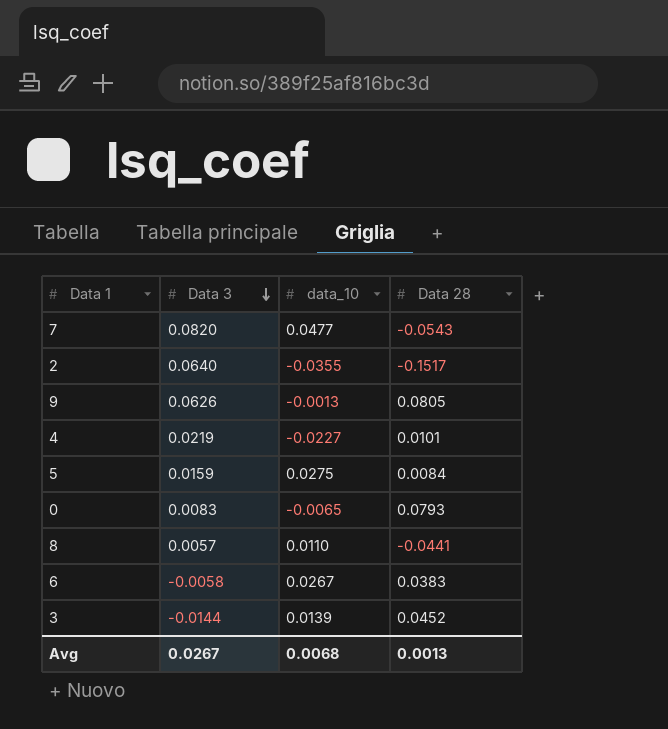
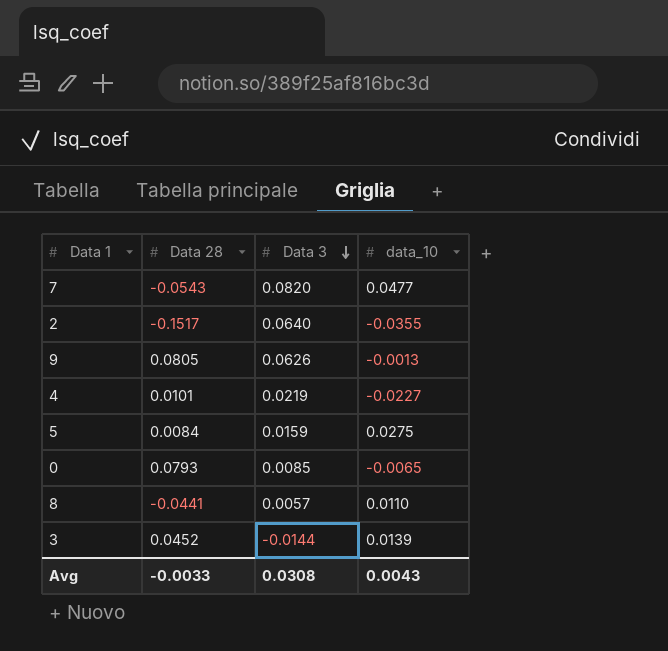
column Data 28 | position: 4 -> 2
row 6: -0.0058 | 0.0267 | 0.0383 -> none
0 | Data 3: 0.0083 -> 0.0085
Avg | Data 28: 0.0013 -> -0.0033
Avg | Data 3: 0.0267 -> 0.0308
Avg | data_10: 0.0068 -> 0.0043

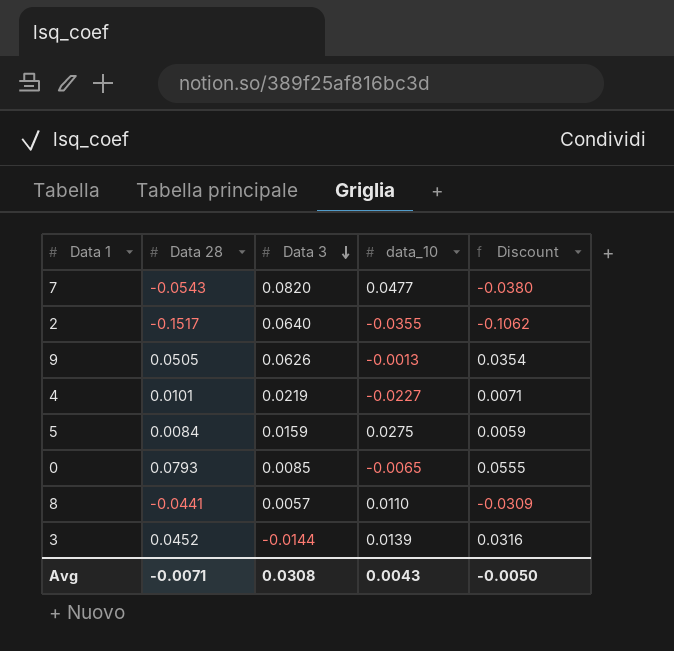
column Discount | formula: none -> [Data 28] * 0.7
9 | Data 28: 0.0805 -> 0.0505
Avg | Data 28: -0.0033 -> -0.0071

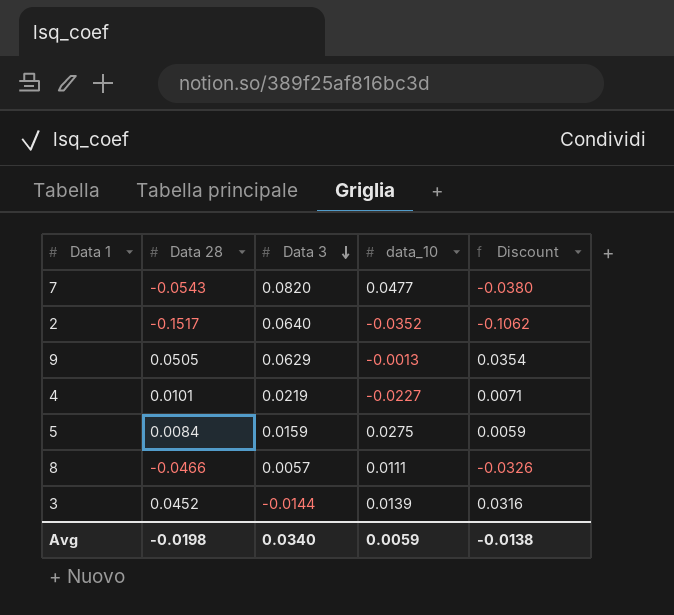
row 0: 0.0793 | 0.0085 | -0.0065 | 0.0555 -> none
2 | data_10: -0.0355 -> -0.0352
9 | Data 3: 0.0626 -> 0.0629
8 | Data 28: -0.0441 -> -0.0466
8 | data_10: 0.0110 -> 0.0111
8 | Discount: -0.0309 -> -0.0326
Avg | Data 28: -0.0071 -> -0.0198
Avg | Data 3: 0.0308 -> 0.0340
Avg | data_10: 0.0043 -> 0.0059
Avg | Discount: -0.0050 -> -0.0138

